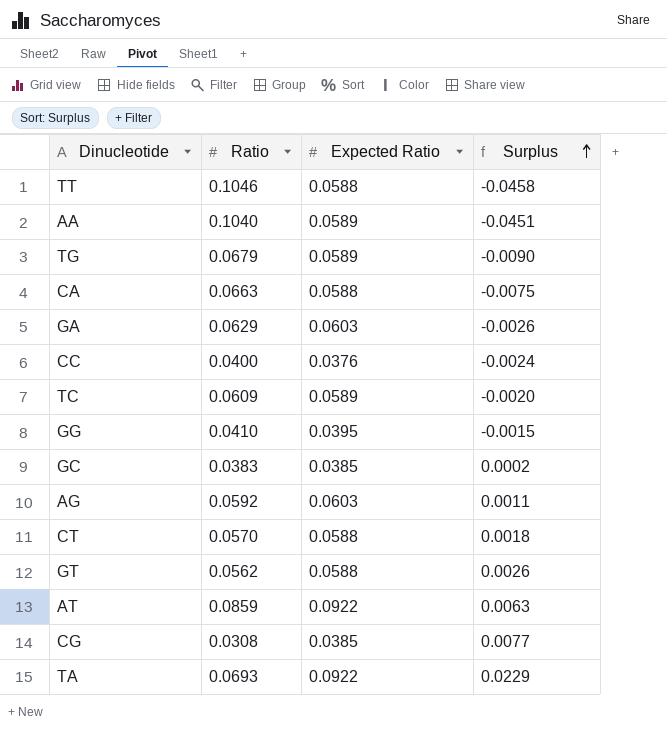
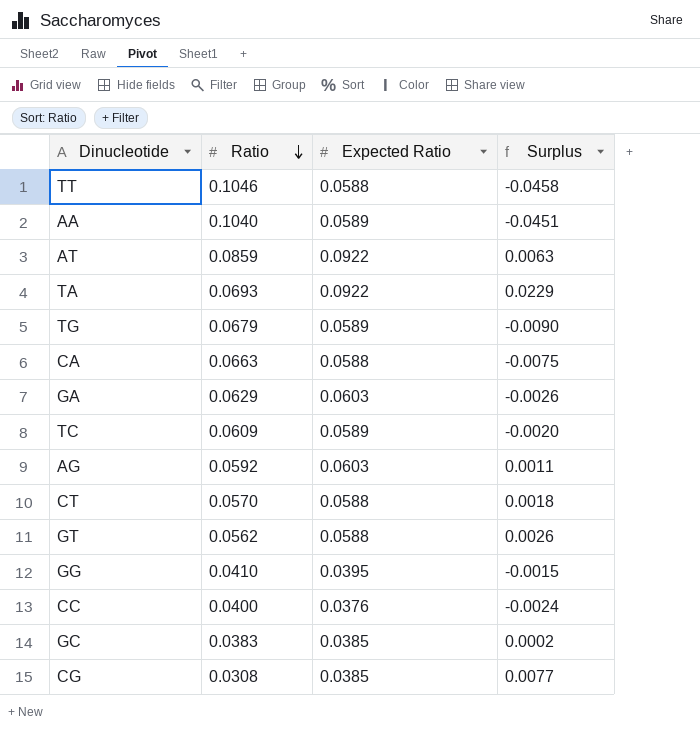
row order: Surplus ascending -> Ratio descending

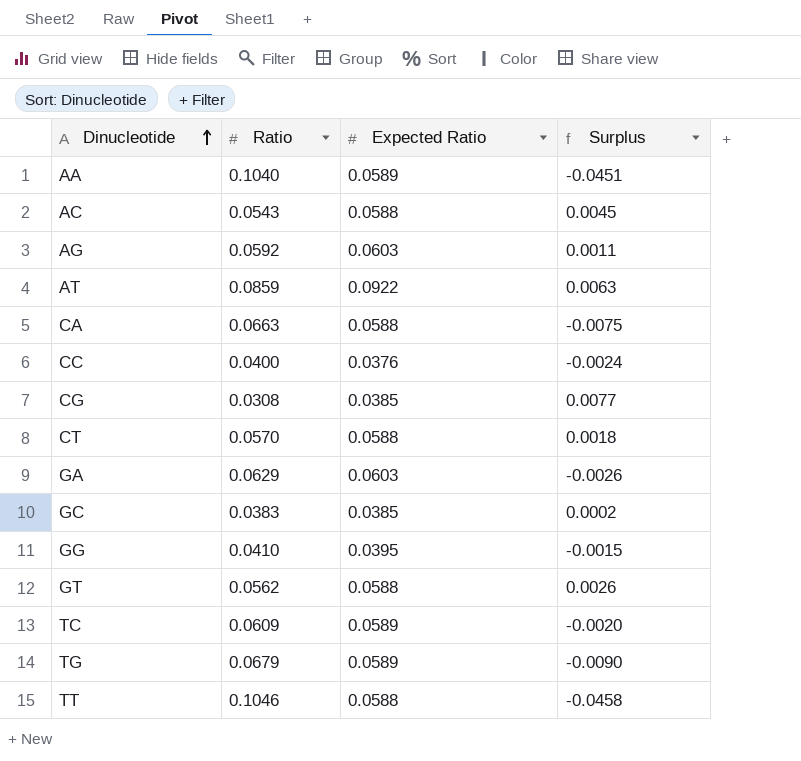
row order: Ratio descending -> Dinucleotide ascending
row TA: 0.0693 | 0.0922 | 0.0229 -> none
row AC: none -> 0.0543 | 0.0588 | 0.0045

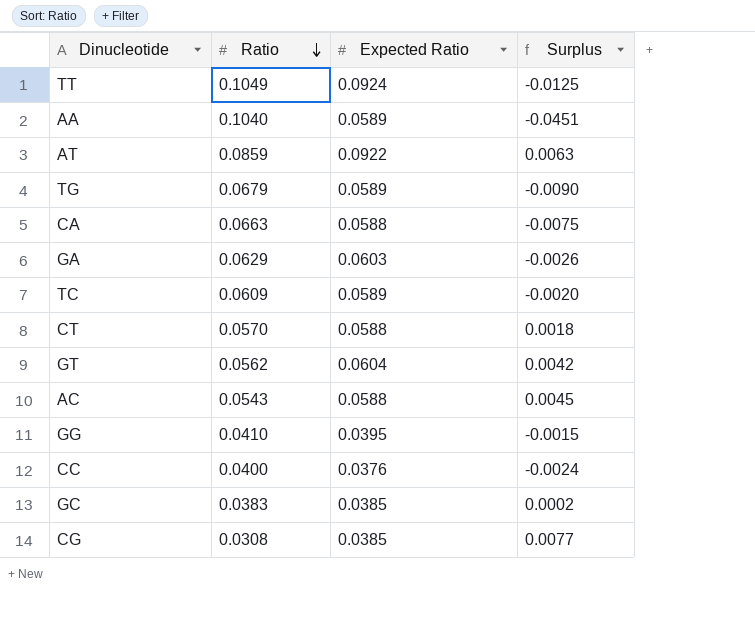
row order: Dinucleotide ascending -> Ratio descending
row AG: 0.0592 | 0.0603 | 0.0011 -> none
TT | Ratio: 0.1046 -> 0.1049
TT | Expected Ratio: 0.0588 -> 0.0924
TT | Surplus: -0.0458 -> -0.0125
GT | Expected Ratio: 0.0588 -> 0.0604
GT | Surplus: 0.0026 -> 0.0042

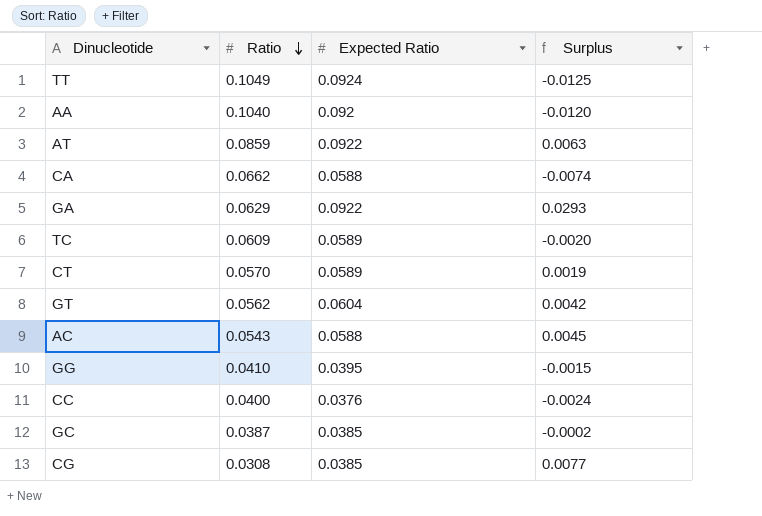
row TG: 0.0679 | 0.0589 | -0.0090 -> none
AA | Expected Ratio: 0.0589 -> 0.092
AA | Surplus: -0.0451 -> -0.0120
CA | Ratio: 0.0663 -> 0.0662
CA | Surplus: -0.0075 -> -0.0074
GA | Expected Ratio: 0.0603 -> 0.0922
GA | Surplus: -0.0026 -> 0.0293
CT | Expected Ratio: 0.0588 -> 0.0589
CT | Surplus: 0.0018 -> 0.0019
GC | Ratio: 0.0383 -> 0.0387
GC | Surplus: 0.0002 -> -0.0002

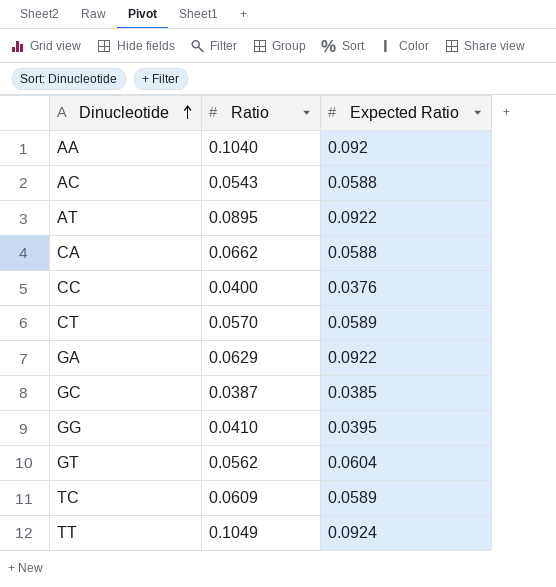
row order: Ratio descending -> Dinucleotide ascending
column Surplus | formula: [Expected Ratio] - [Ratio] -> none
row CG: 0.0308 | 0.0385 | 0.0077 -> none
AT | Ratio: 0.0859 -> 0.0895

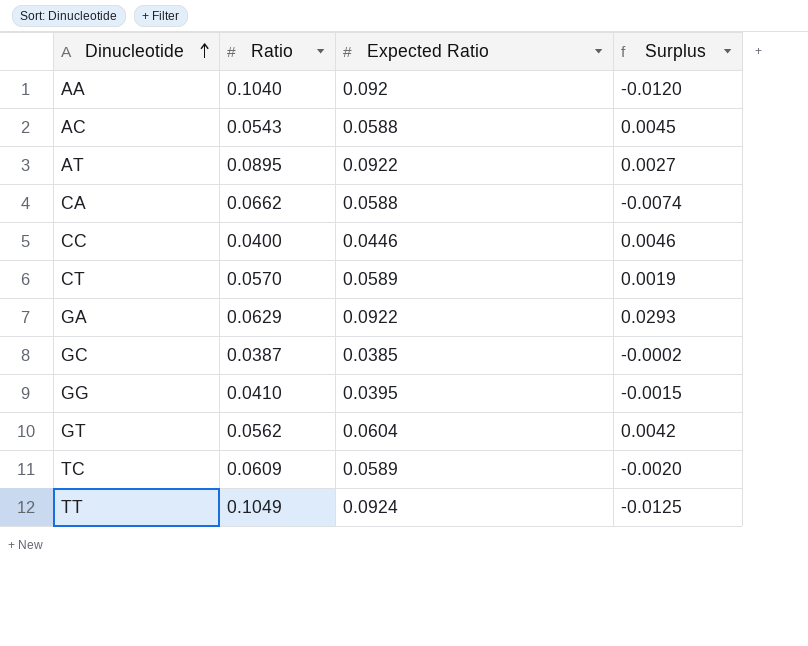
column Surplus | formula: none -> [Expected Ratio] - [Ratio]
CC | Expected Ratio: 0.0376 -> 0.0446

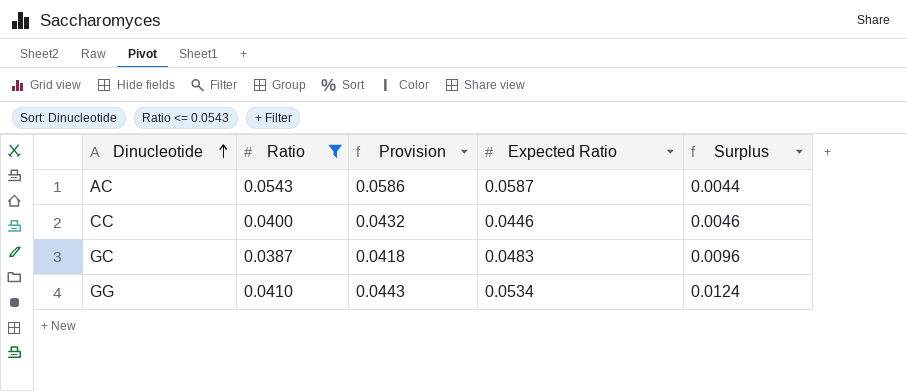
filter: none -> Ratio <= 0.0543
column Provision | formula: none -> [Ratio] * 1.08
AC | Expected Ratio: 0.0588 -> 0.0587
AC | Surplus: 0.0045 -> 0.0044
GC | Expected Ratio: 0.0385 -> 0.0483
GC | Surplus: -0.0002 -> 0.0096
GG | Expected Ratio: 0.0395 -> 0.0534
GG | Surplus: -0.0015 -> 0.0124

